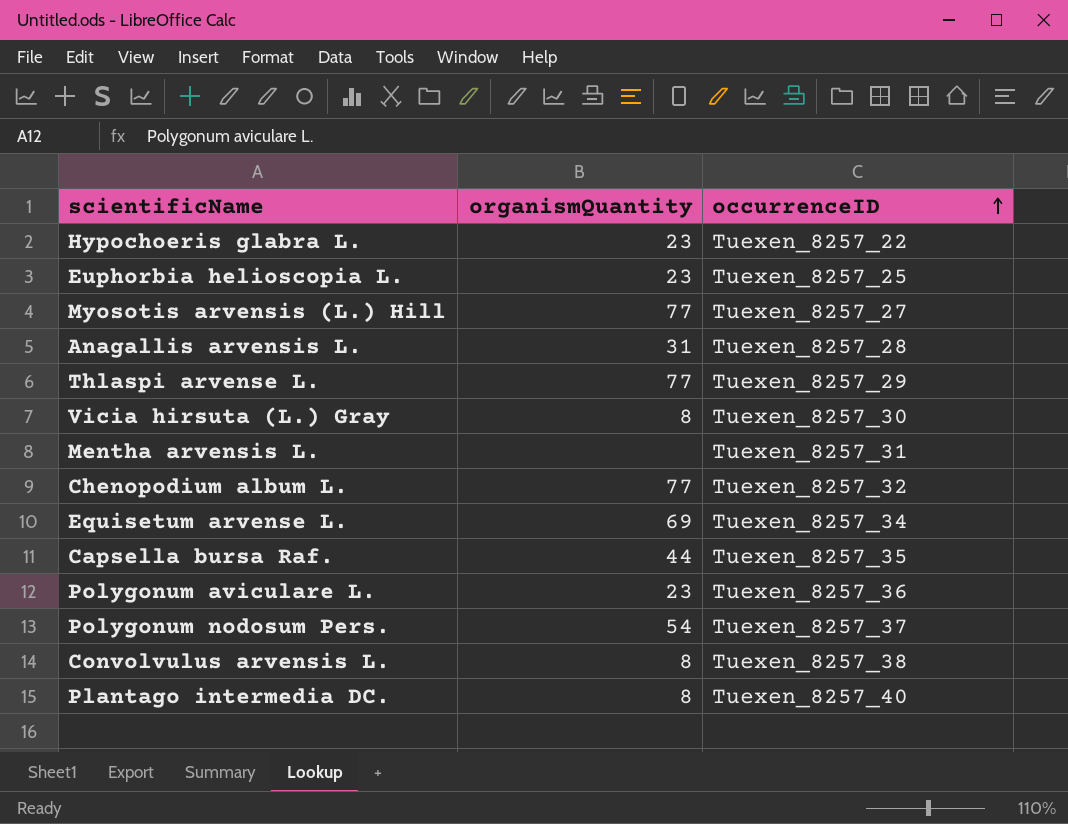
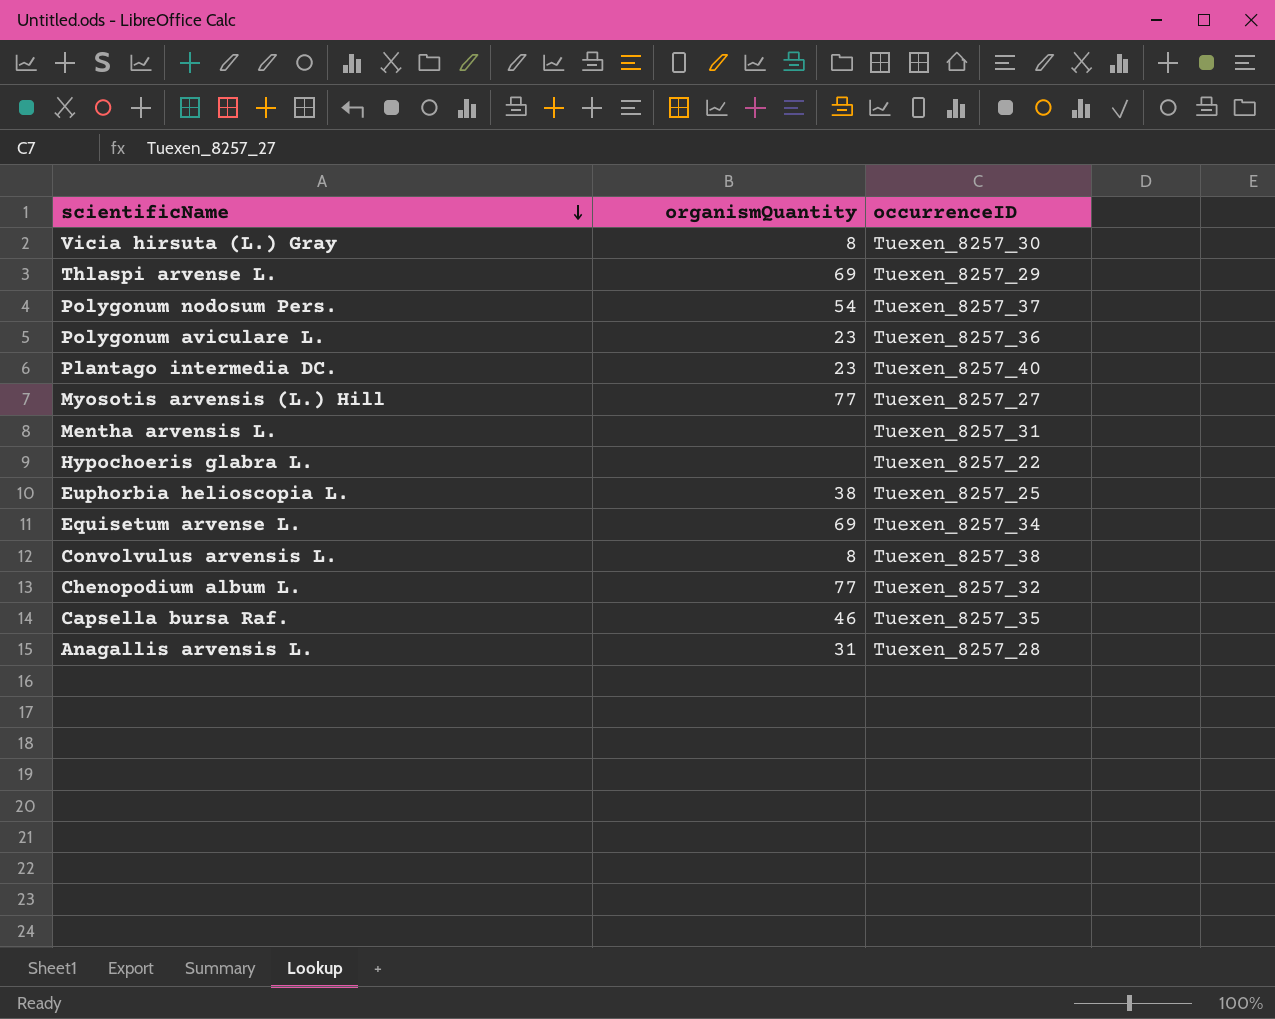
row order: occurrenceID ascending -> scientificName descending
Thlaspi arvense L. | organismQuantity: 77 -> 69
Plantago intermedia DC. | organismQuantity: 8 -> 23
Hypochoeris glabra L. | organismQuantity: 23 -> none
Euphorbia helioscopia L. | organismQuantity: 23 -> 38
Capsella bursa Raf. | organismQuantity: 44 -> 46

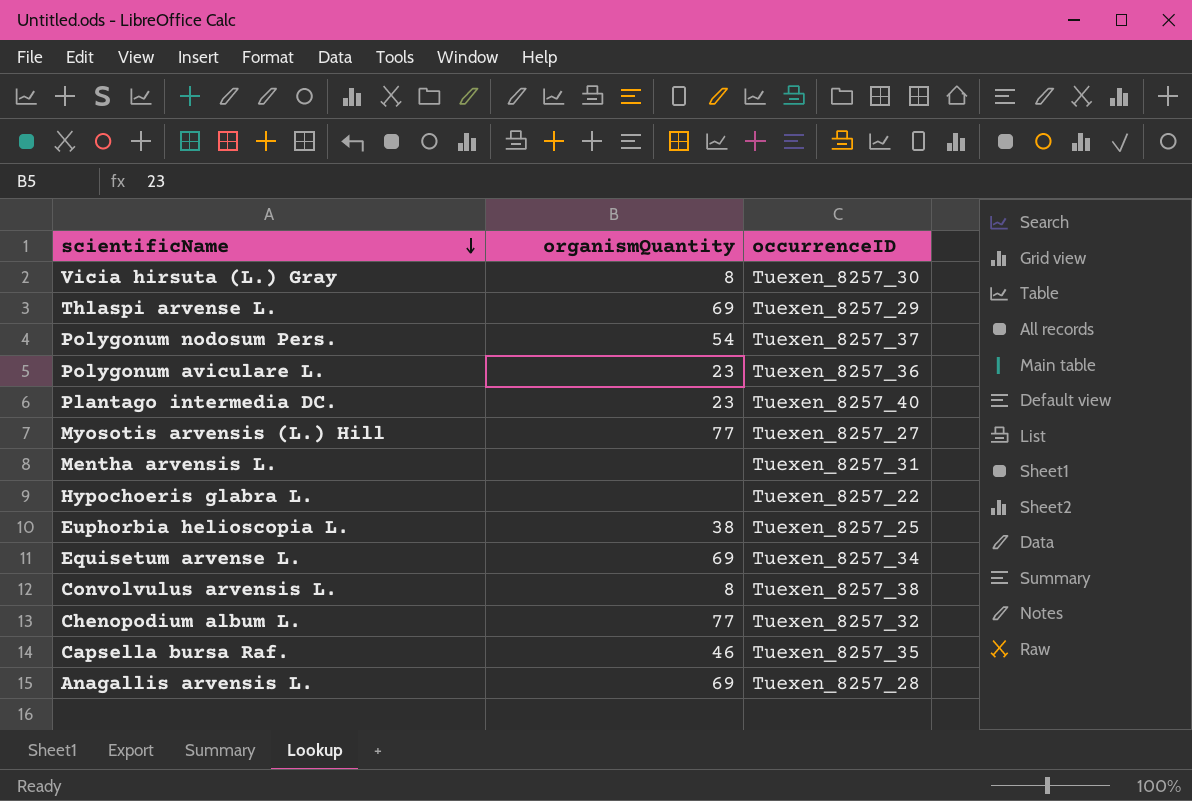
Anagallis arvensis L. | organismQuantity: 31 -> 69

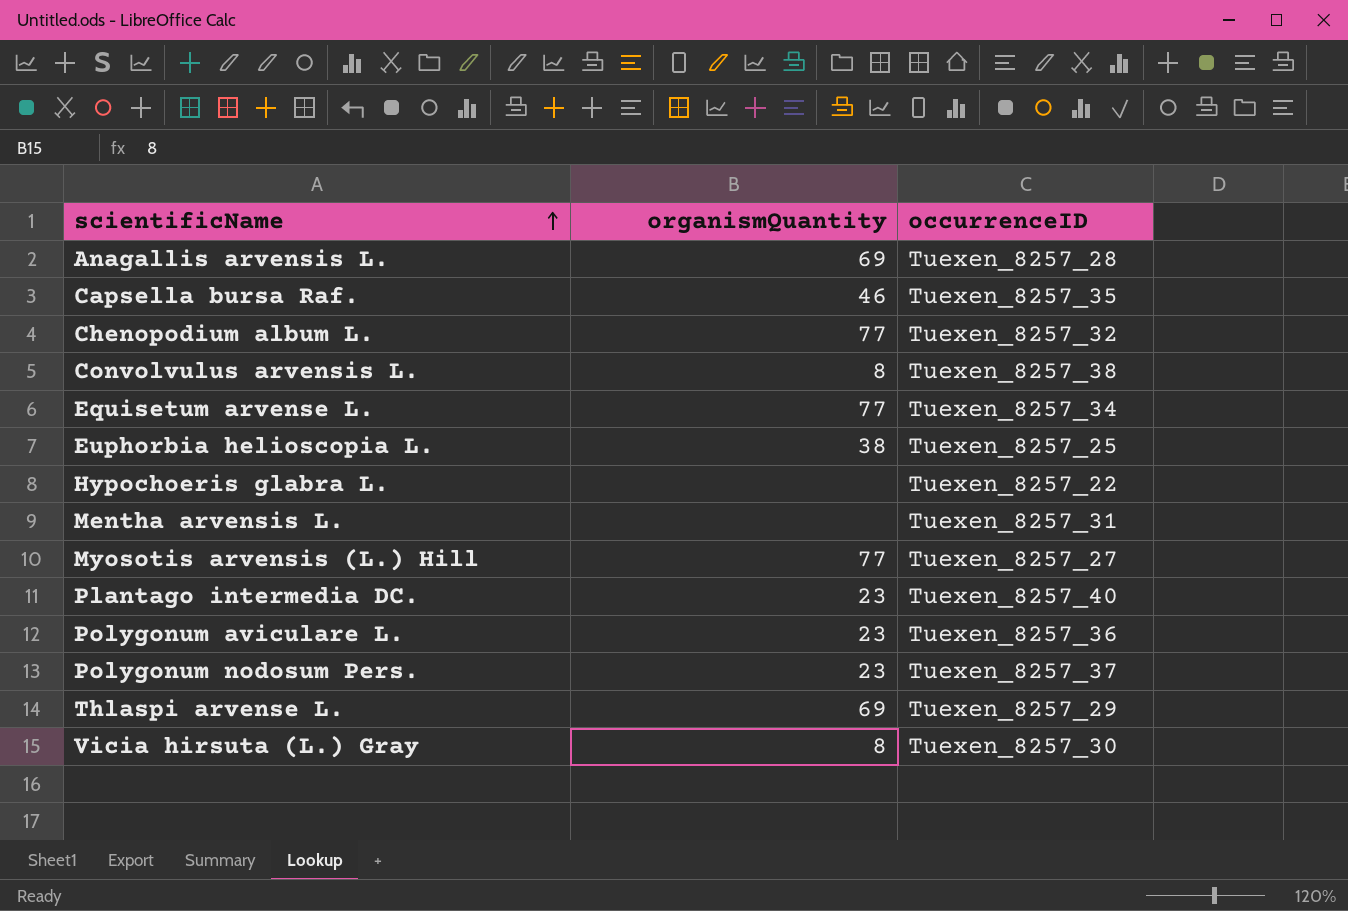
row order: scientificName descending -> scientificName ascending
Equisetum arvense L. | organismQuantity: 69 -> 77
Polygonum nodosum Pers. | organismQuantity: 54 -> 23

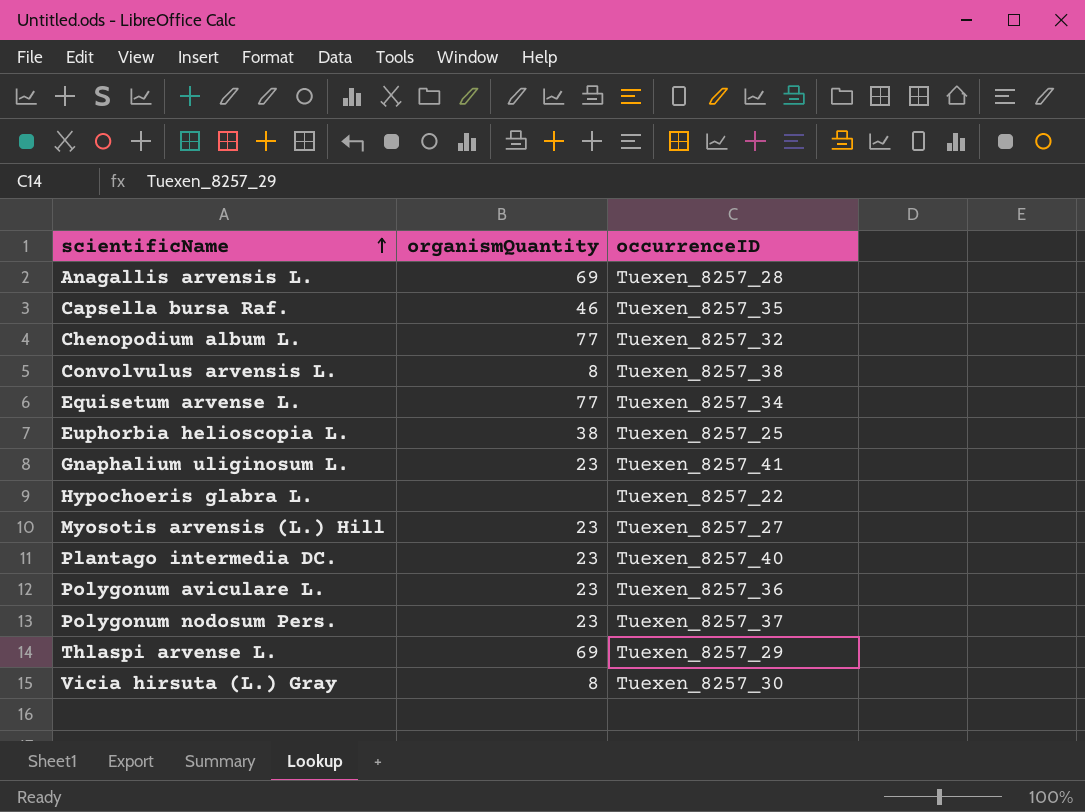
row Mentha arvensis L.: none | Tuexen_8257_31 -> none
row Gnaphalium uliginosum L.: none -> 23 | Tuexen_8257_41
Myosotis arvensis (L.) Hill | organismQuantity: 77 -> 23

